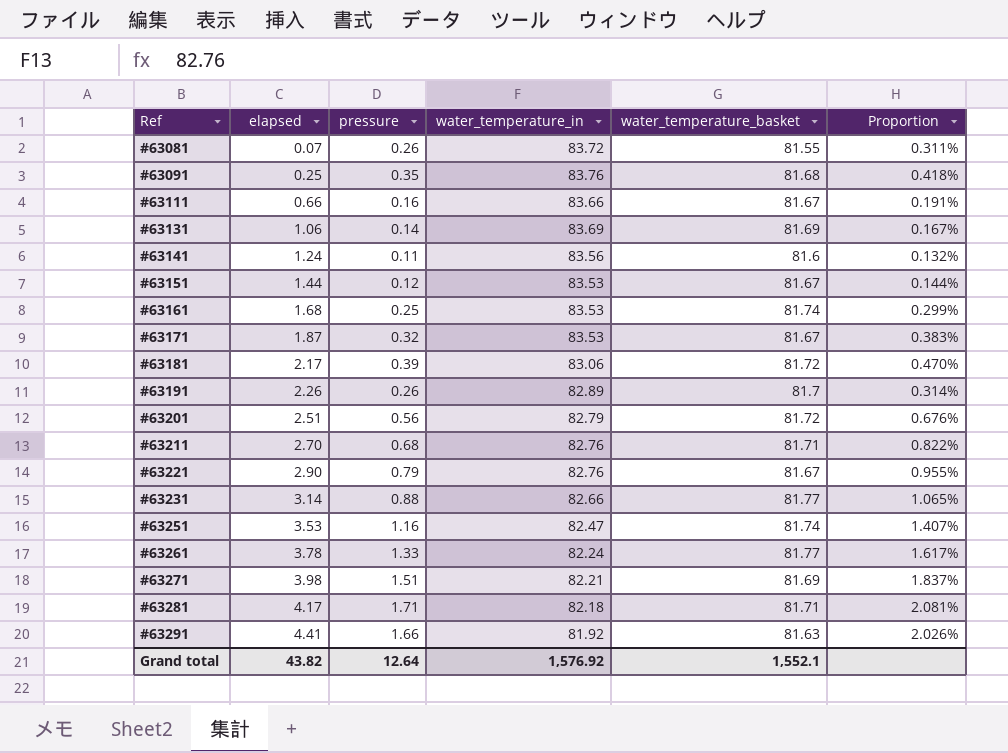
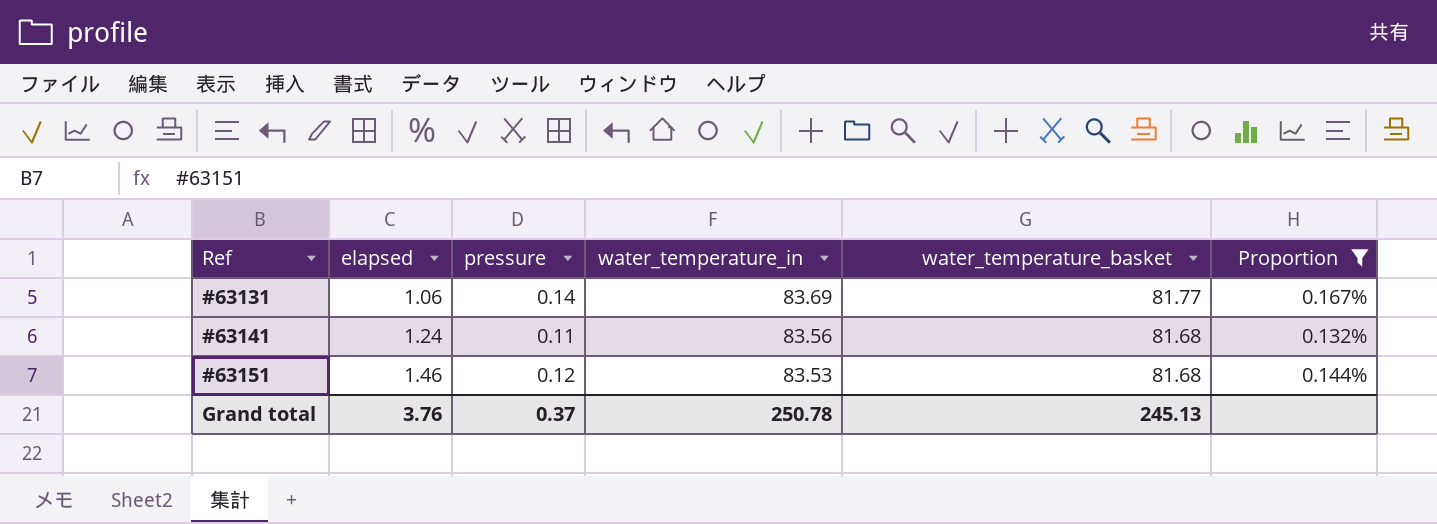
filter: none -> Proportion <= 0.167%
#63131 | water_temperature_basket: 81.69 -> 81.77
#63141 | water_temperature_basket: 81.6 -> 81.68
#63151 | elapsed: 1.44 -> 1.46
#63151 | water_temperature_basket: 81.67 -> 81.68
Grand total | elapsed: 43.82 -> 3.76
Grand total | pressure: 12.64 -> 0.37
Grand total | water_temperature_in: 1,576.92 -> 250.78
Grand total | water_temperature_basket: 1,552.1 -> 245.13

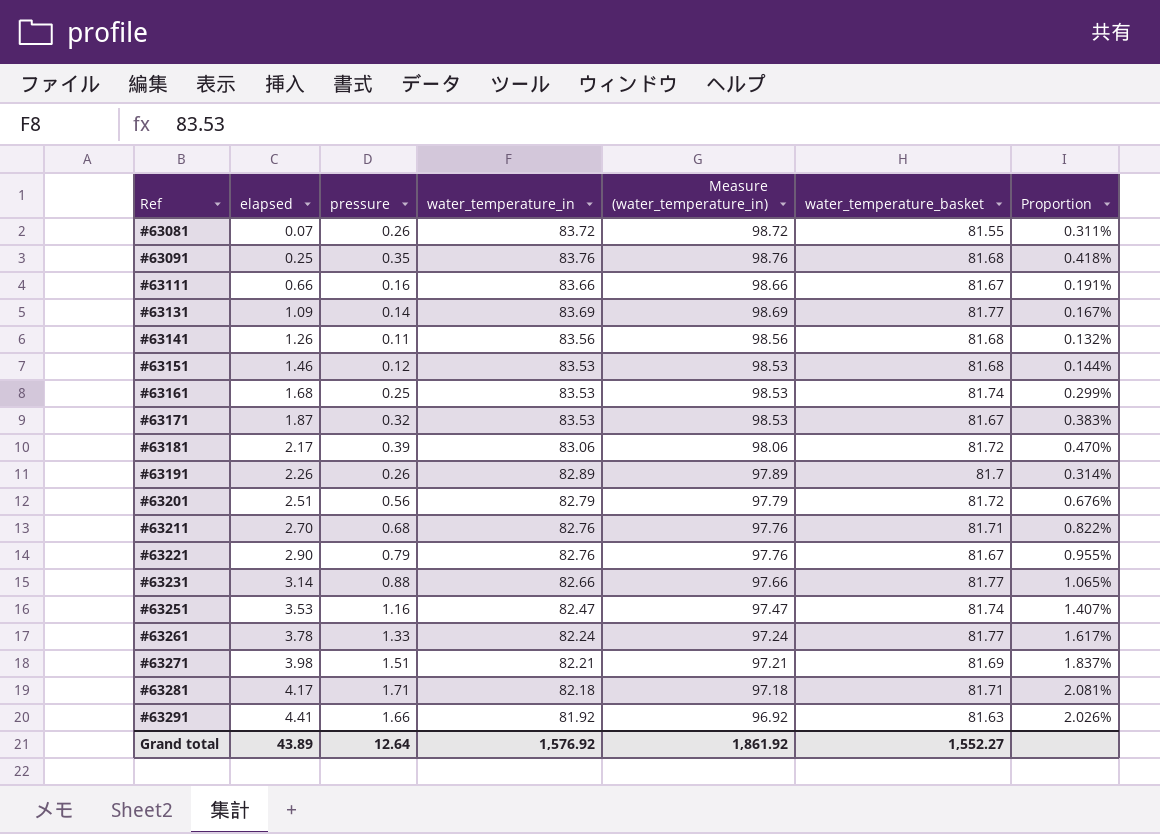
filter: Proportion <= 0.167% -> none
column Measure (water_temperature_in) | formula: none -> [water_temperature_in] + 15
#63131 | elapsed: 1.06 -> 1.09
#63141 | elapsed: 1.24 -> 1.26
Grand total | elapsed: 3.76 -> 43.89
Grand total | pressure: 0.37 -> 12.64
Grand total | water_temperature_in: 250.78 -> 1,576.92
Grand total | water_temperature_basket: 245.13 -> 1,552.27

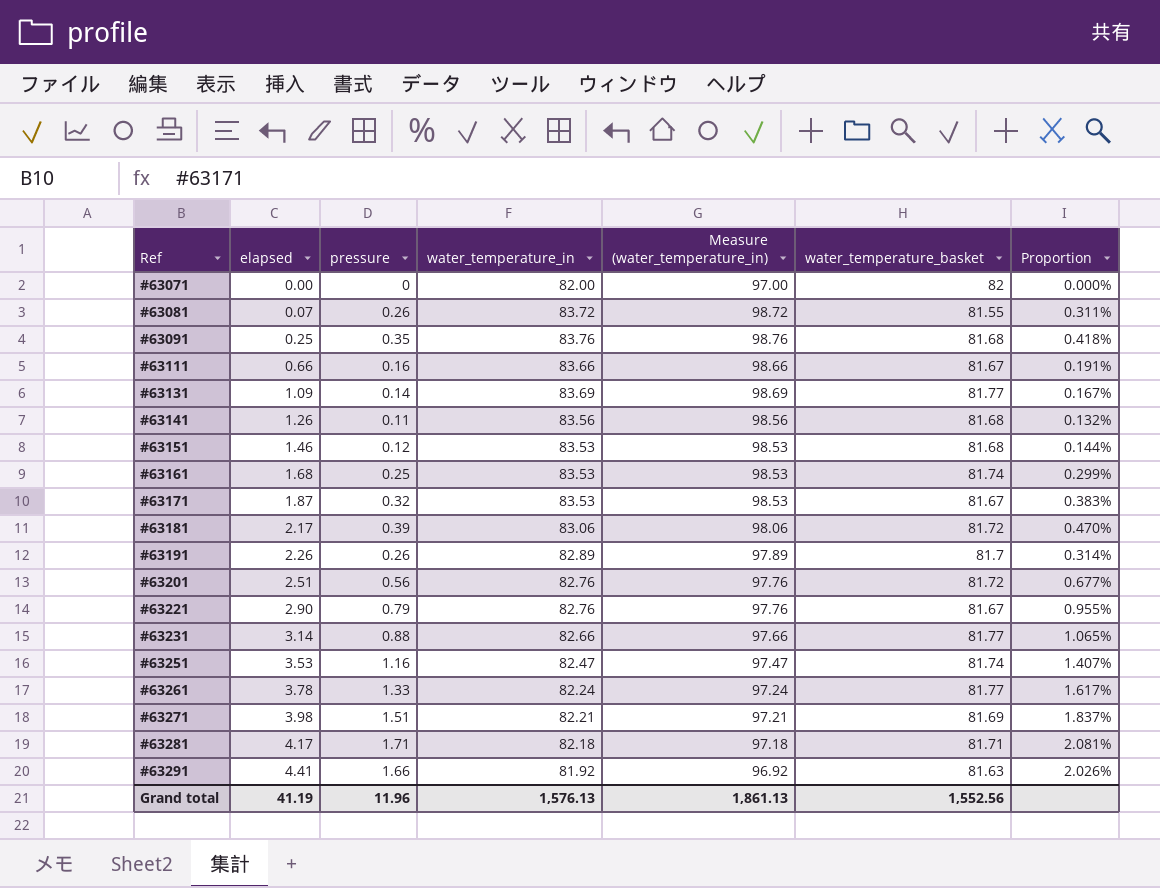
row #63211: 2.70 | 0.68 | 82.76 | 97.76 | 81.71 | 0.822% -> none
row #63071: none -> 0.00 | 0 | 82.00 | 97.00 | 82 | 0.000%
#63201 | water_temperature_in: 82.79 -> 82.76
#63201 | Measure (water_temperature_in): 97.79 -> 97.76
#63201 | Proportion: 0.676% -> 0.677%
Grand total | elapsed: 43.89 -> 41.19
Grand total | pressure: 12.64 -> 11.96
Grand total | water_temperature_in: 1,576.92 -> 1,576.13
Grand total | Measure (water_temperature_in): 1,861.92 -> 1,861.13
Grand total | water_temperature_basket: 1,552.27 -> 1,552.56

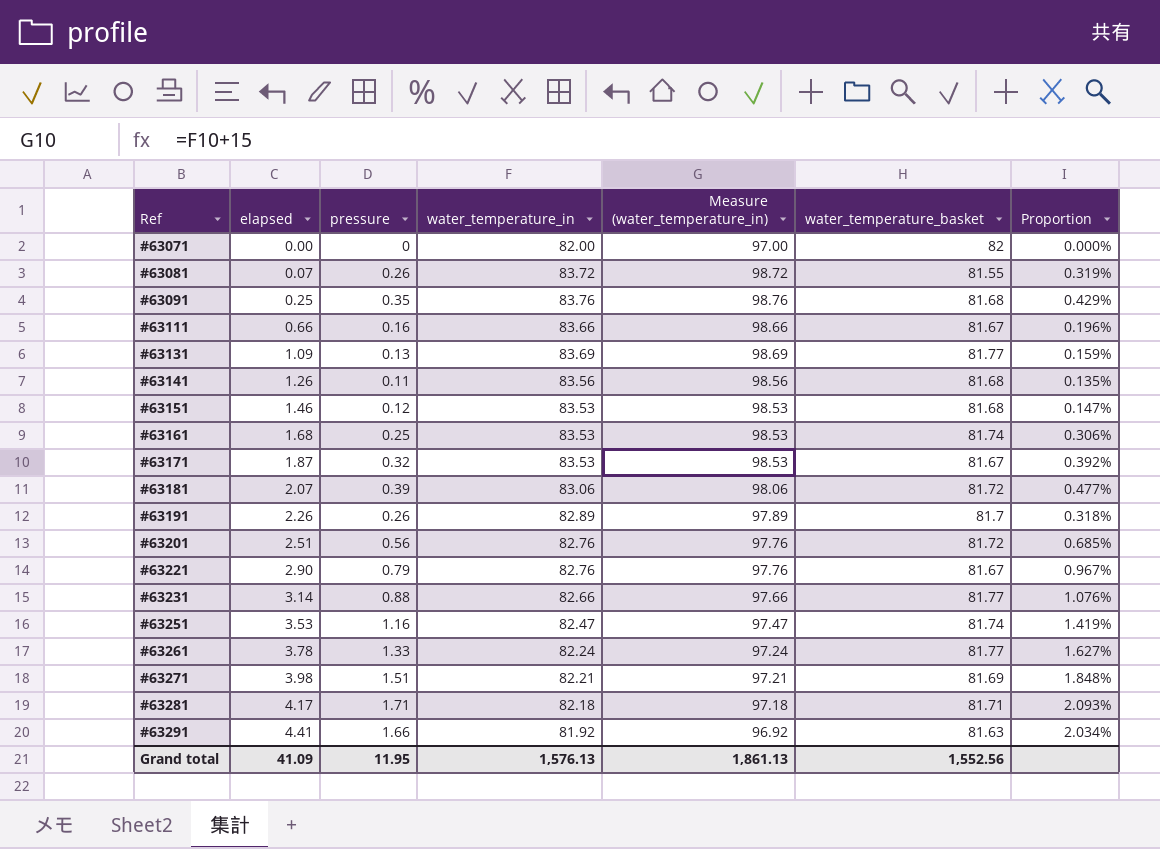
column Proportion | formula: [pressure] / [water_temperature_in] -> [pressure] / [water_temperature_basket]
#63131 | pressure: 0.14 -> 0.13
#63181 | elapsed: 2.17 -> 2.07
Grand total | elapsed: 41.19 -> 41.09
Grand total | pressure: 11.96 -> 11.95

